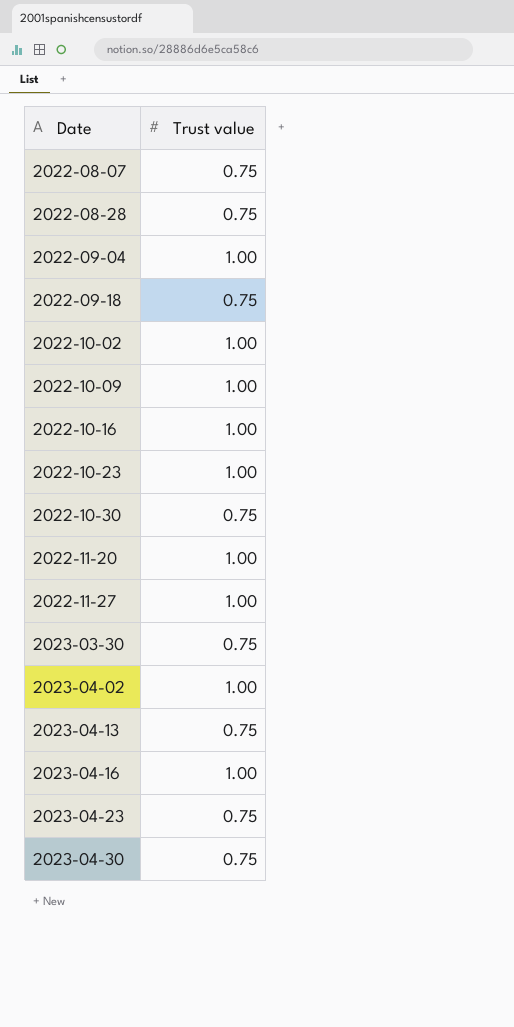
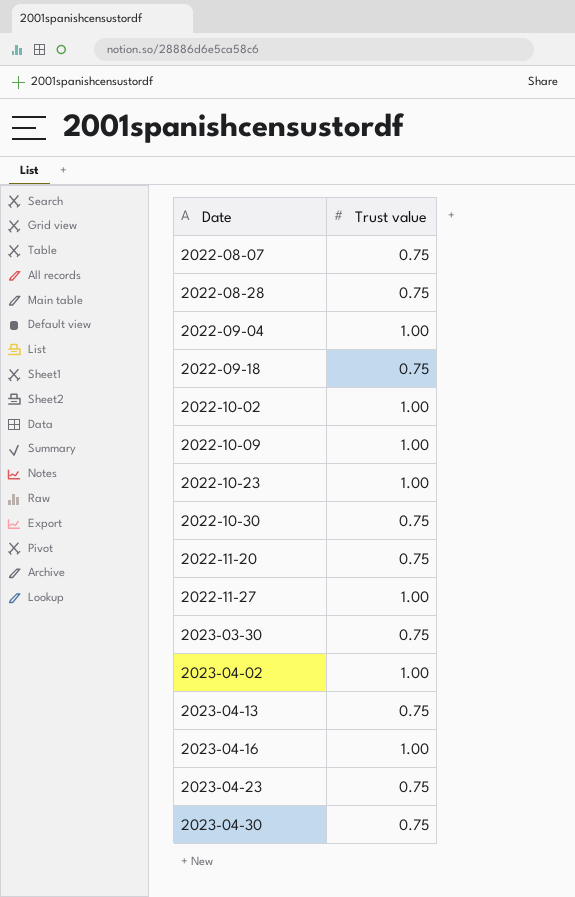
row 2022-10-16: 1.00 -> none
2022-11-20 | Trust value: 1.00 -> 0.75

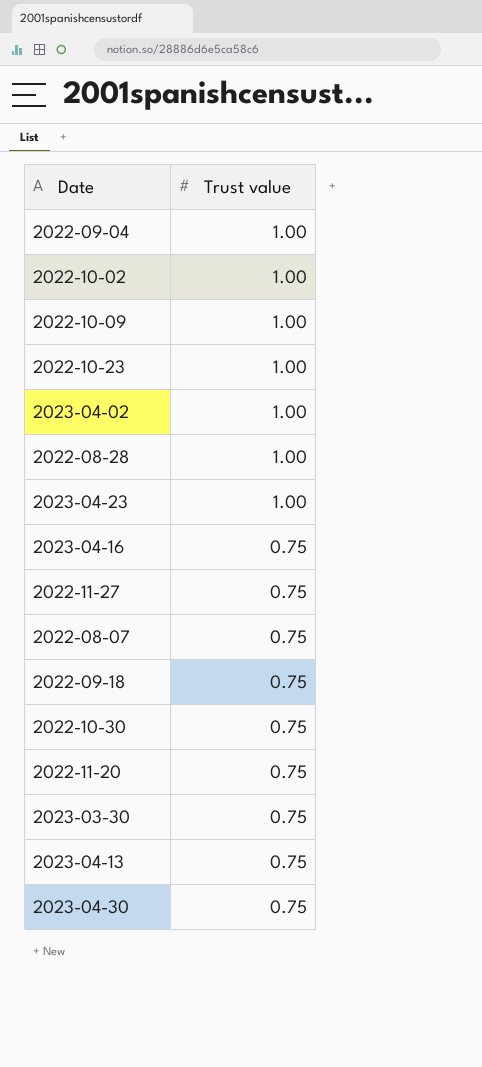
row order: Date ascending -> Trust value descending
2022-08-28 | Trust value: 0.75 -> 1.00
2023-04-23 | Trust value: 0.75 -> 1.00
2023-04-16 | Trust value: 1.00 -> 0.75
2022-11-27 | Trust value: 1.00 -> 0.75

